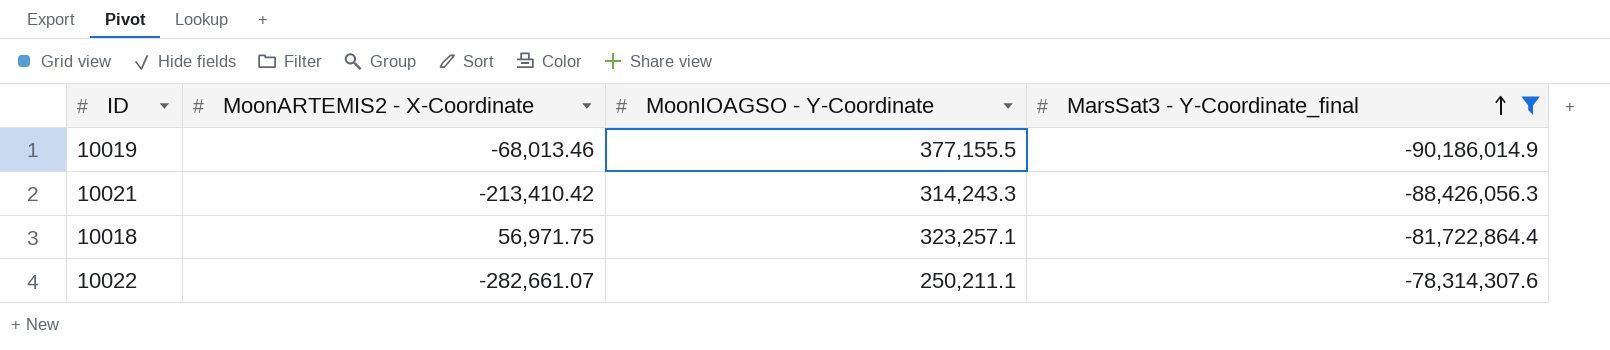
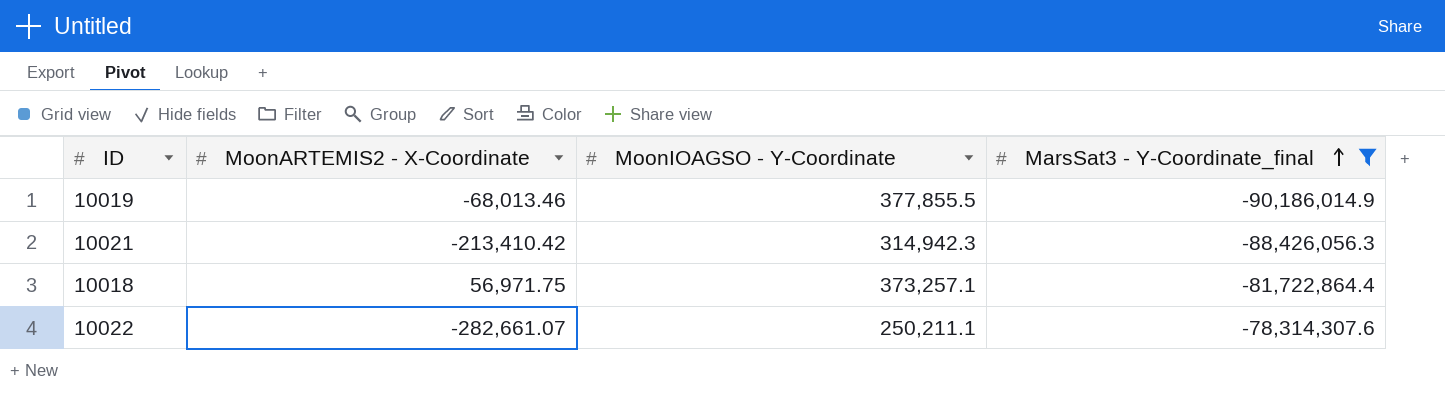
10019 | MoonIOAGSO - Y-Coordinate: 377,155.5 -> 377,855.5
10021 | MoonIOAGSO - Y-Coordinate: 314,243.3 -> 314,942.3
10018 | MoonIOAGSO - Y-Coordinate: 323,257.1 -> 373,257.1

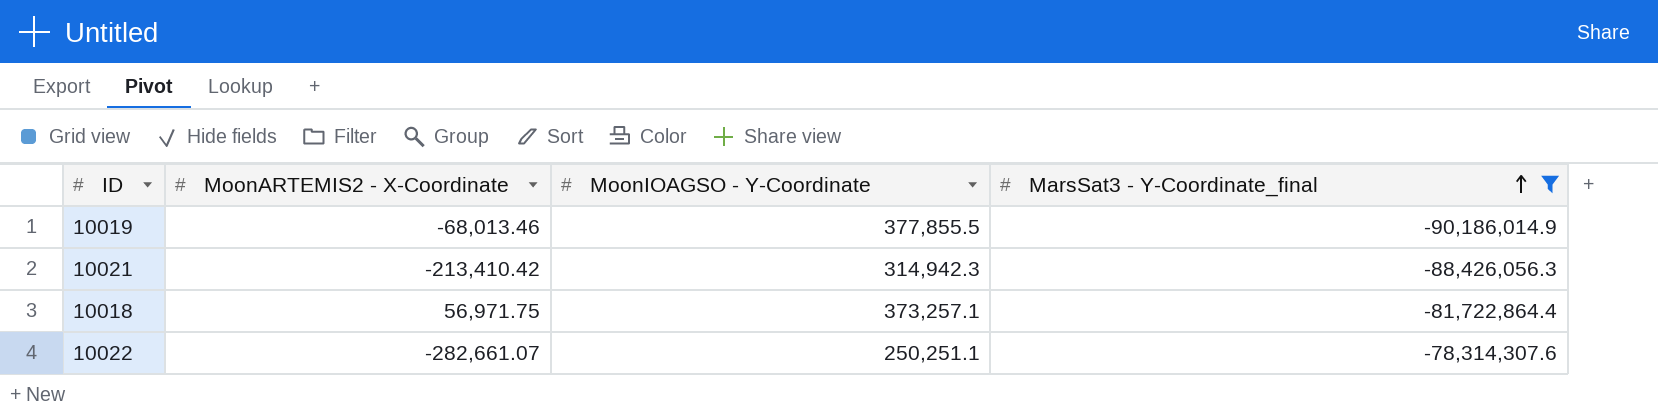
10022 | MoonIOAGSO - Y-Coordinate: 250,211.1 -> 250,251.1

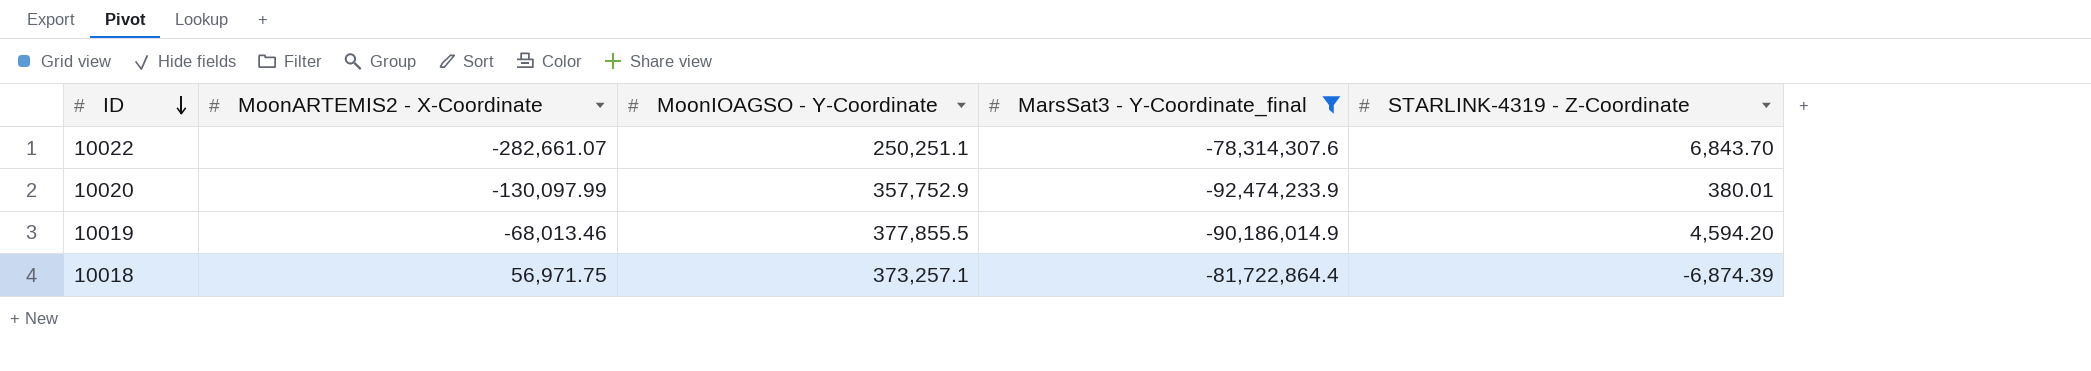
row order: MarsSat3 - Y-Coordinate_final ascending -> ID descending
column STARLINK-4319 - Z-Coordinate | position: none -> 5
row 10021: -213,410.42 | 314,942.3 | -88,426,056.3 -> none
row 10020: none -> -130,097.99 | 357,752.9 | -92,474,233.9 | 380.01

